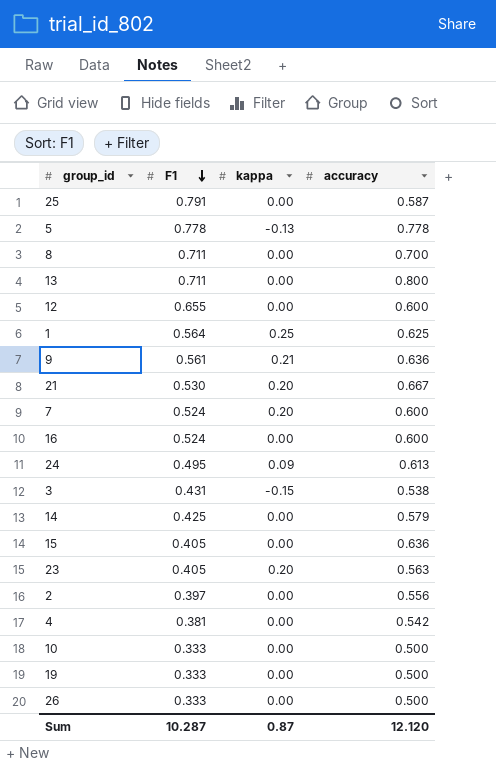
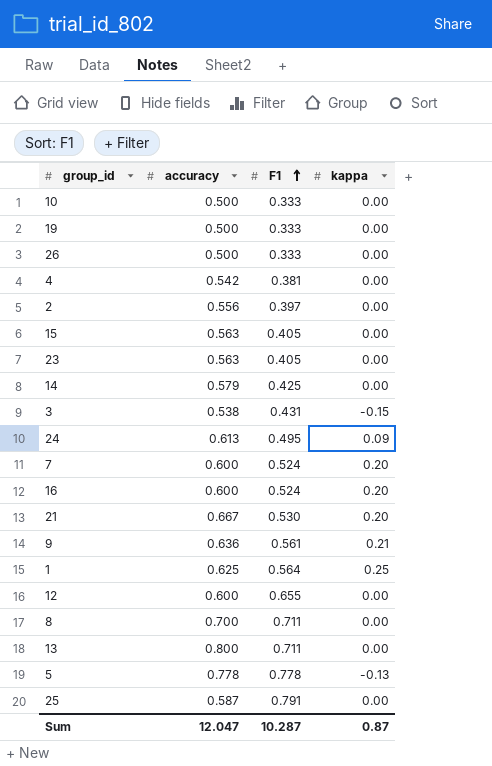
row order: F1 descending -> F1 ascending
column accuracy | position: 4 -> 2
15 | accuracy: 0.636 -> 0.563
23 | kappa: 0.20 -> 0.00
16 | kappa: 0.00 -> 0.20
Sum | accuracy: 12.120 -> 12.047

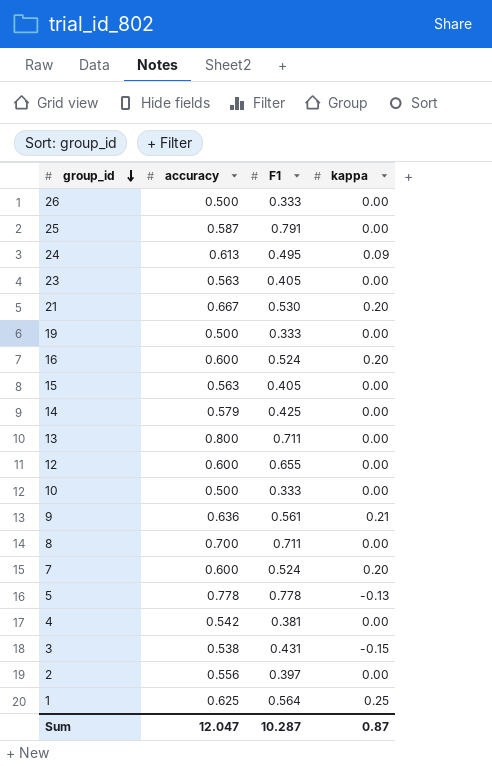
row order: F1 ascending -> group_id descending

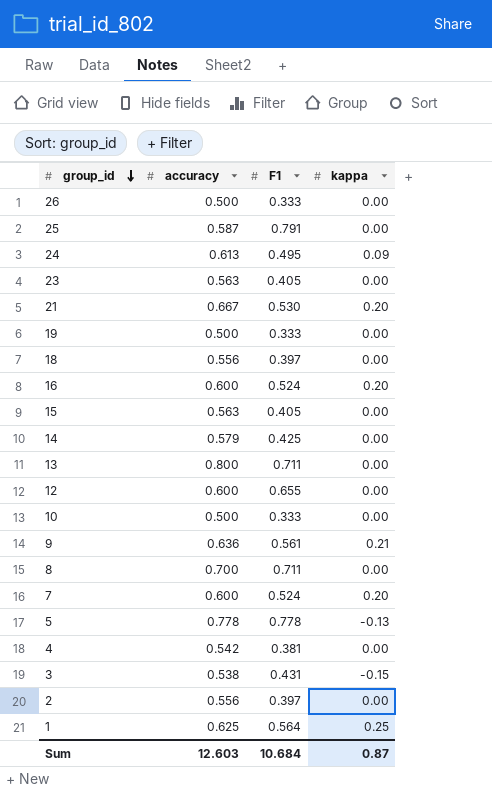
row 18: none -> 0.556 | 0.397 | 0.00
Sum | accuracy: 12.047 -> 12.603
Sum | F1: 10.287 -> 10.684

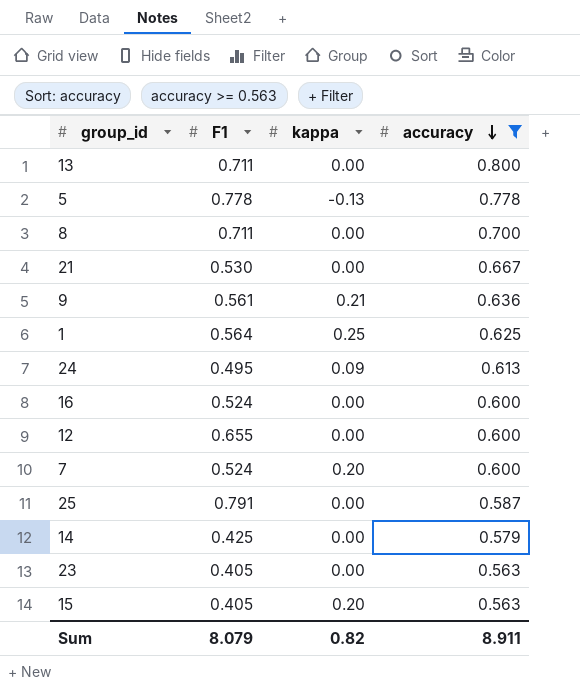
filter: none -> accuracy >= 0.563
row order: group_id descending -> accuracy descending
column accuracy | position: 2 -> 4
21 | kappa: 0.20 -> 0.00
16 | kappa: 0.20 -> 0.00
15 | kappa: 0.00 -> 0.20
Sum | F1: 10.684 -> 8.079
Sum | kappa: 0.87 -> 0.82
Sum | accuracy: 12.603 -> 8.911

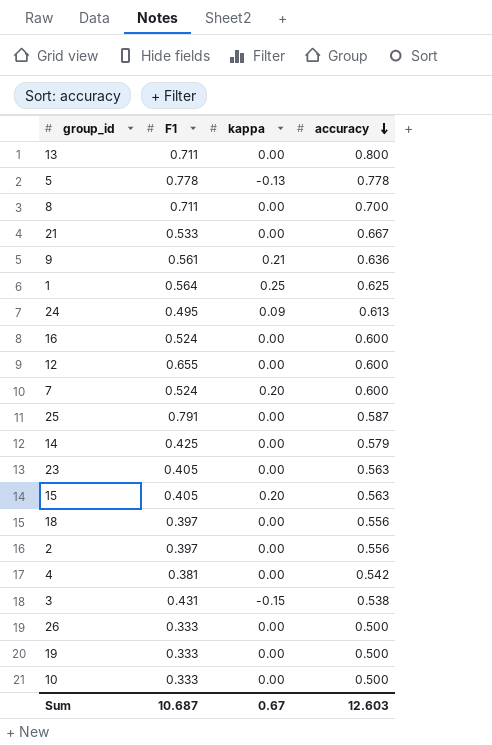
filter: accuracy >= 0.563 -> none
21 | F1: 0.530 -> 0.533
Sum | F1: 8.079 -> 10.687
Sum | kappa: 0.82 -> 0.67
Sum | accuracy: 8.911 -> 12.603

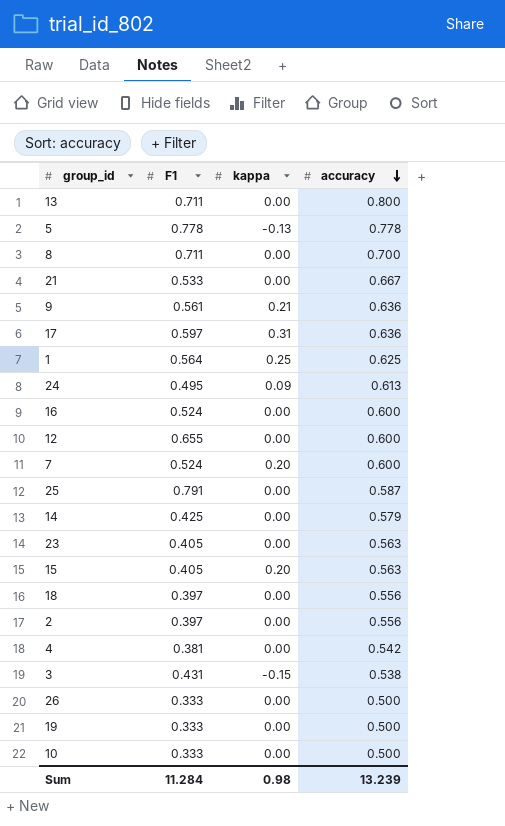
row 17: none -> 0.597 | 0.31 | 0.636
Sum | F1: 10.687 -> 11.284
Sum | kappa: 0.67 -> 0.98
Sum | accuracy: 12.603 -> 13.239

